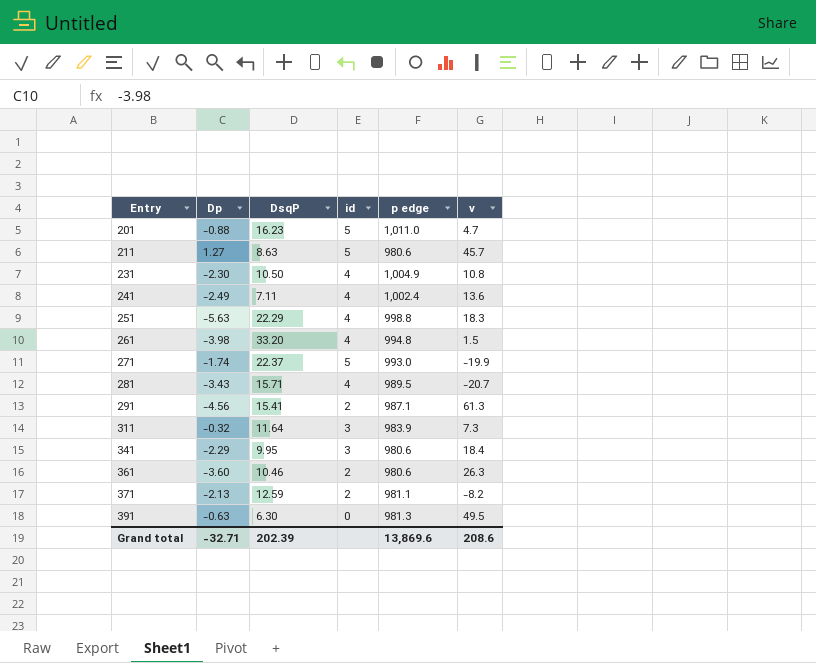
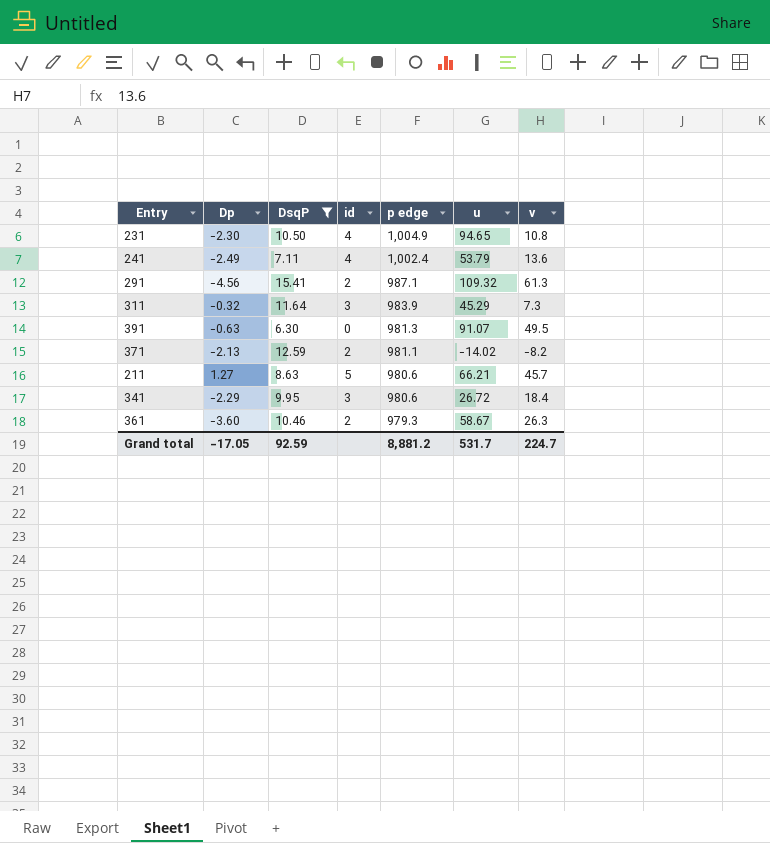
filter: none -> DsqP <= 15.41
row order: Entry ascending -> p edge descending
column u | position: none -> 6
361 | p edge: 980.6 -> 979.3
Grand total | Dp: -32.71 -> -17.05
Grand total | DsqP: 202.39 -> 92.59
Grand total | p edge: 13,869.6 -> 8,881.2
Grand total | v: 208.6 -> 224.7

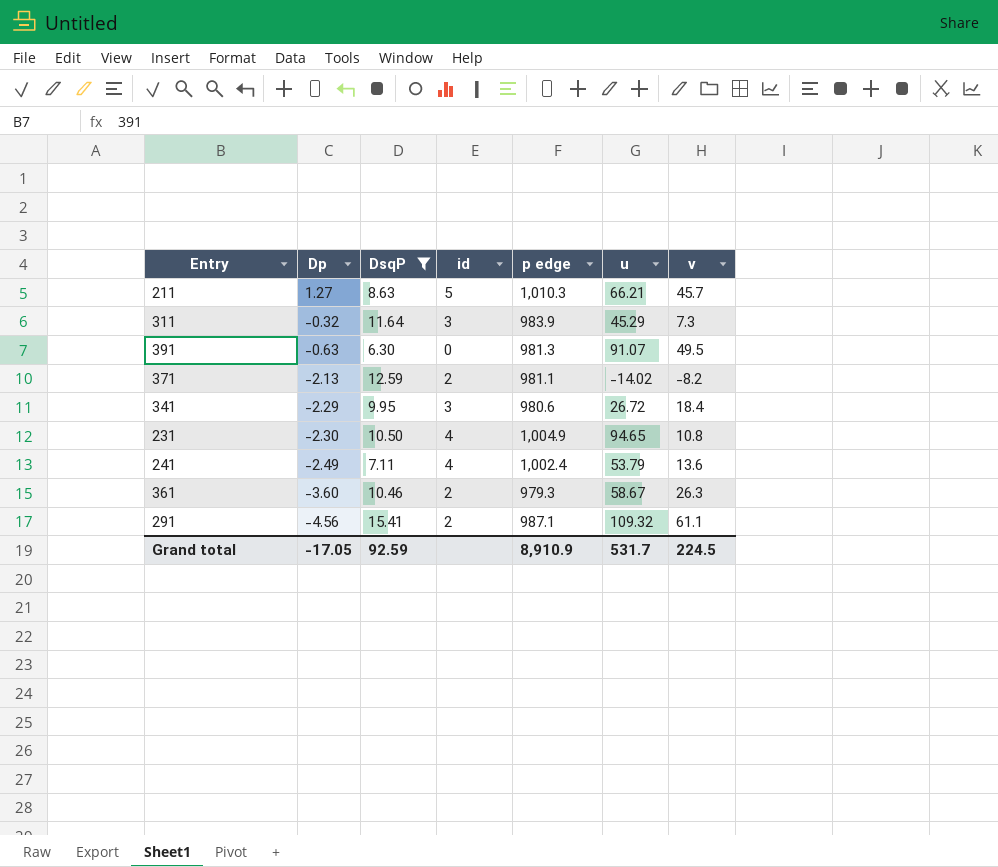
row order: p edge descending -> Dp descending
211 | p edge: 980.6 -> 1,010.3
291 | v: 61.3 -> 61.1
Grand total | p edge: 8,881.2 -> 8,910.9
Grand total | v: 224.7 -> 224.5

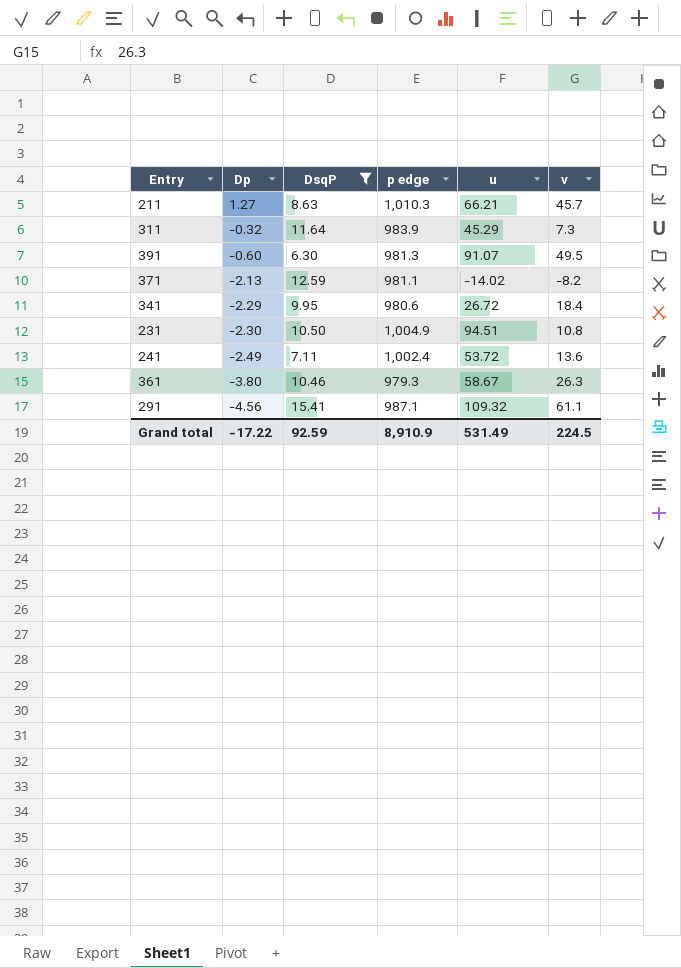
column id | position: 4 -> none
391 | Dp: -0.63 -> -0.60
231 | u: 94.65 -> 94.51
241 | u: 53.79 -> 53.72
361 | Dp: -3.60 -> -3.80
Grand total | Dp: -17.05 -> -17.22
Grand total | u: 531.7 -> 531.49

